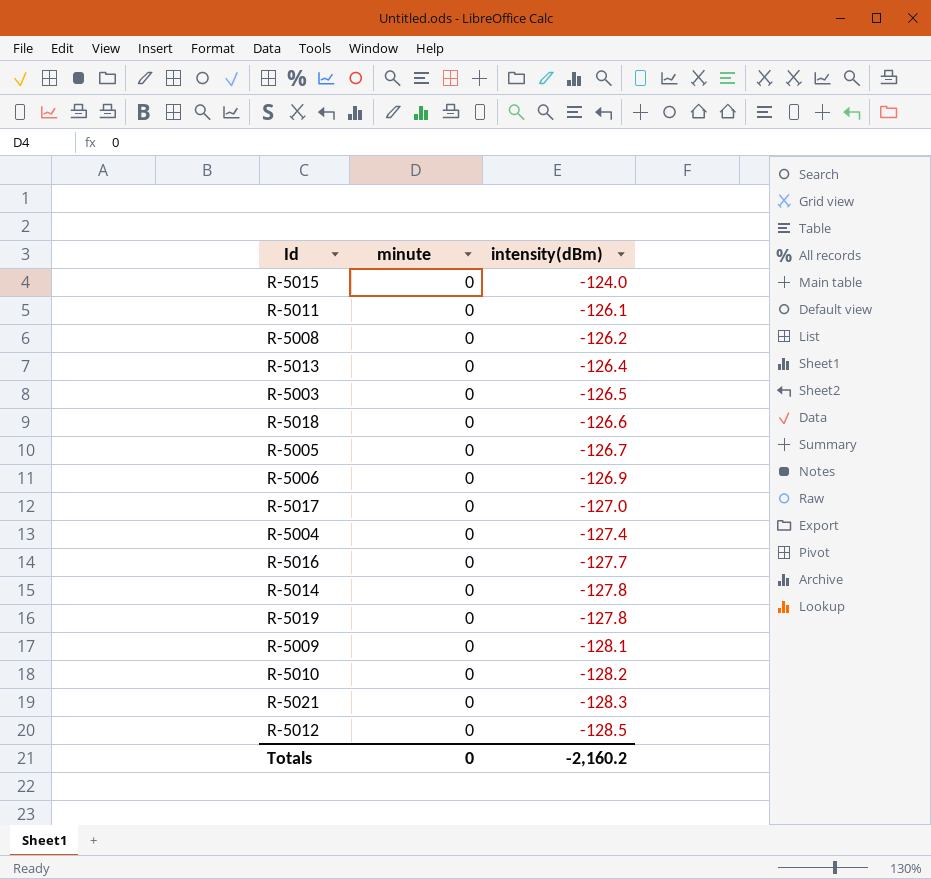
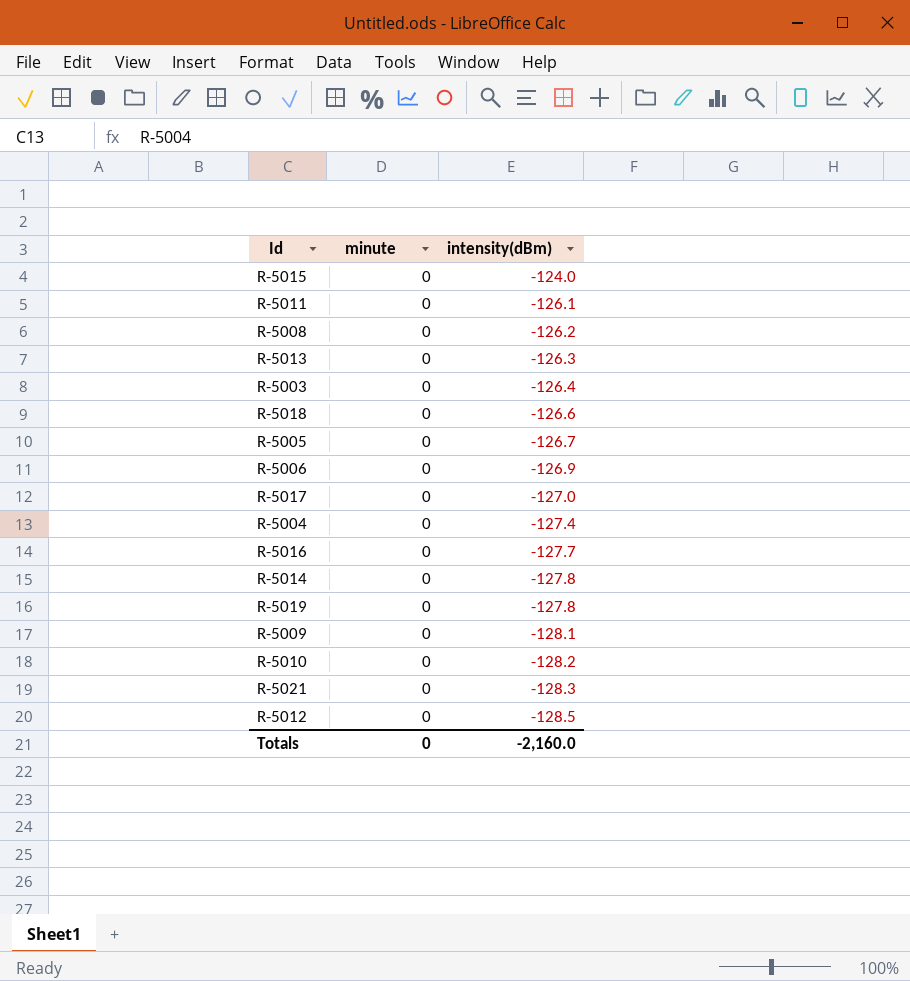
R-5013 | intensity(dBm): -126.4 -> -126.3
R-5003 | intensity(dBm): -126.5 -> -126.4
Totals | intensity(dBm): -2,160.2 -> -2,160.0

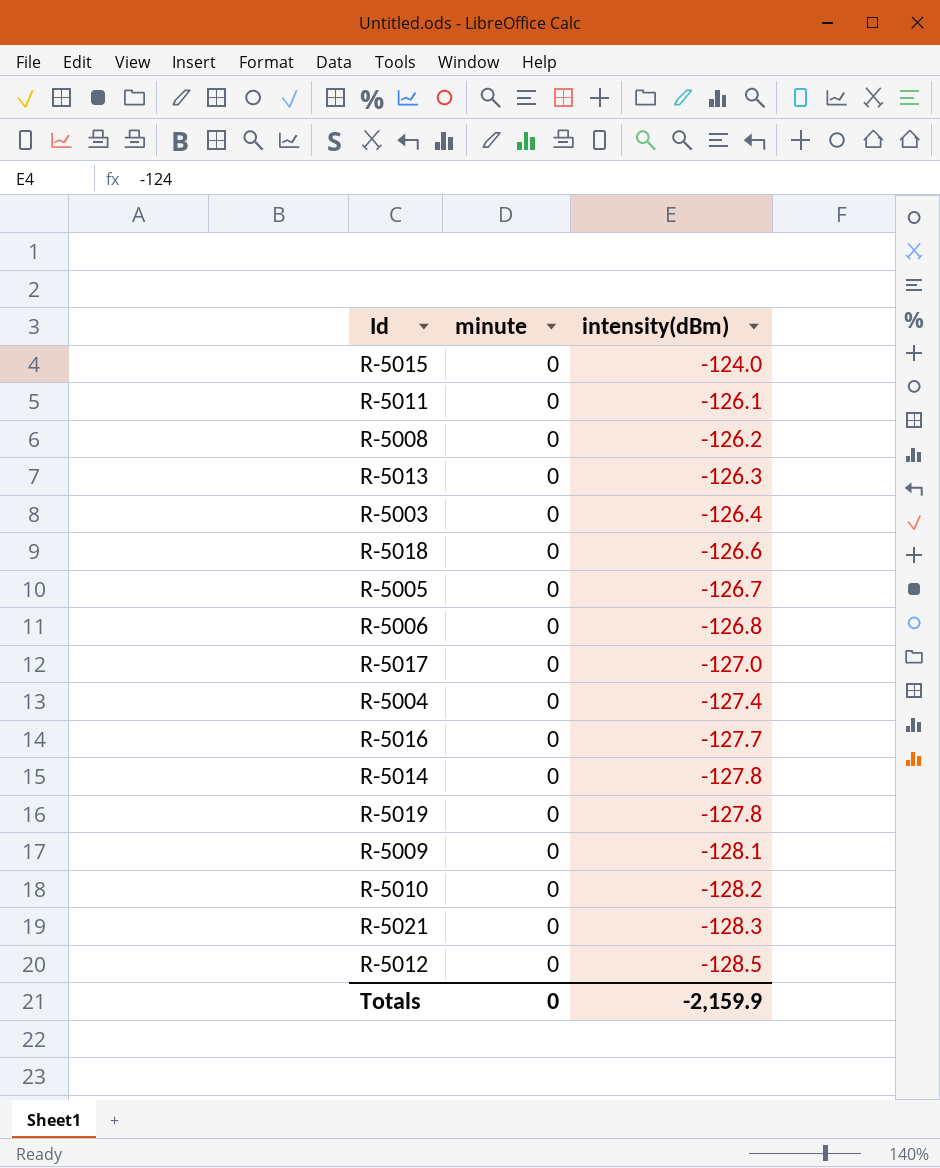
R-5006 | intensity(dBm): -126.9 -> -126.8
Totals | intensity(dBm): -2,160.0 -> -2,159.9

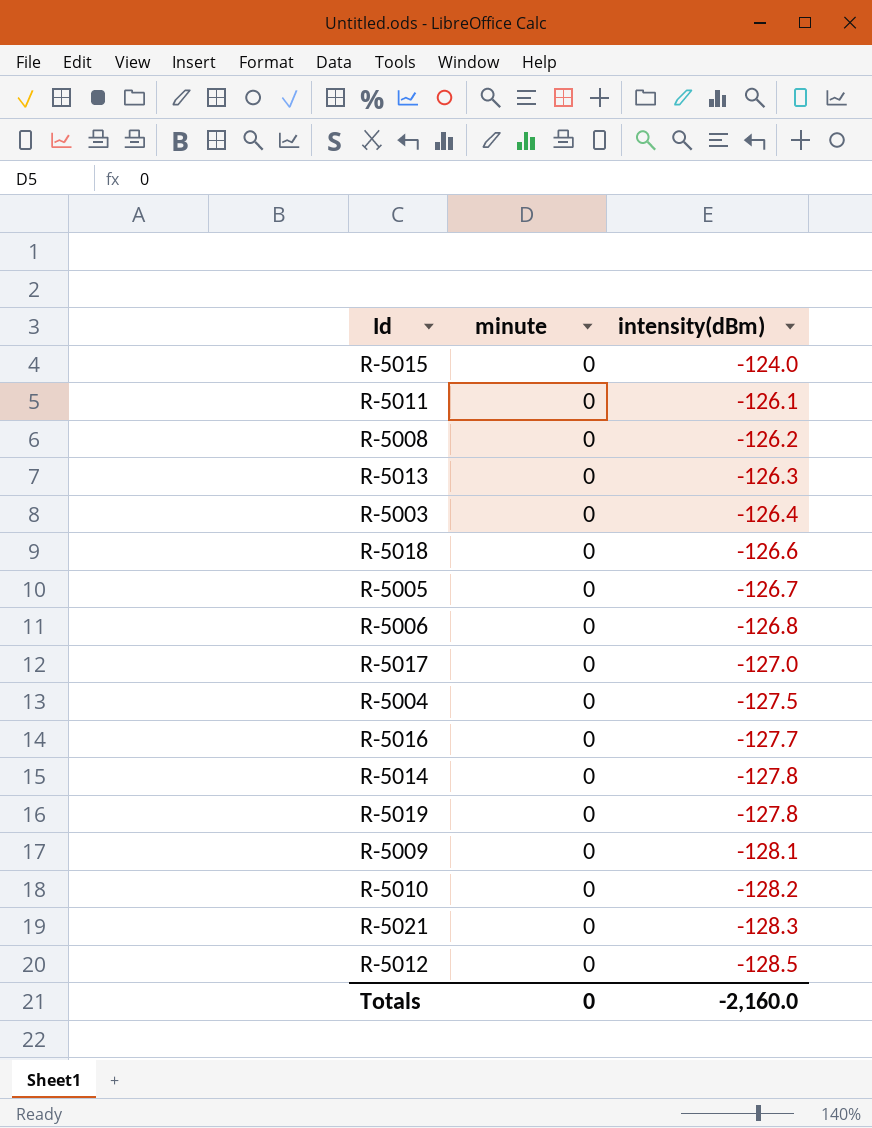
R-5004 | intensity(dBm): -127.4 -> -127.5
Totals | intensity(dBm): -2,159.9 -> -2,160.0

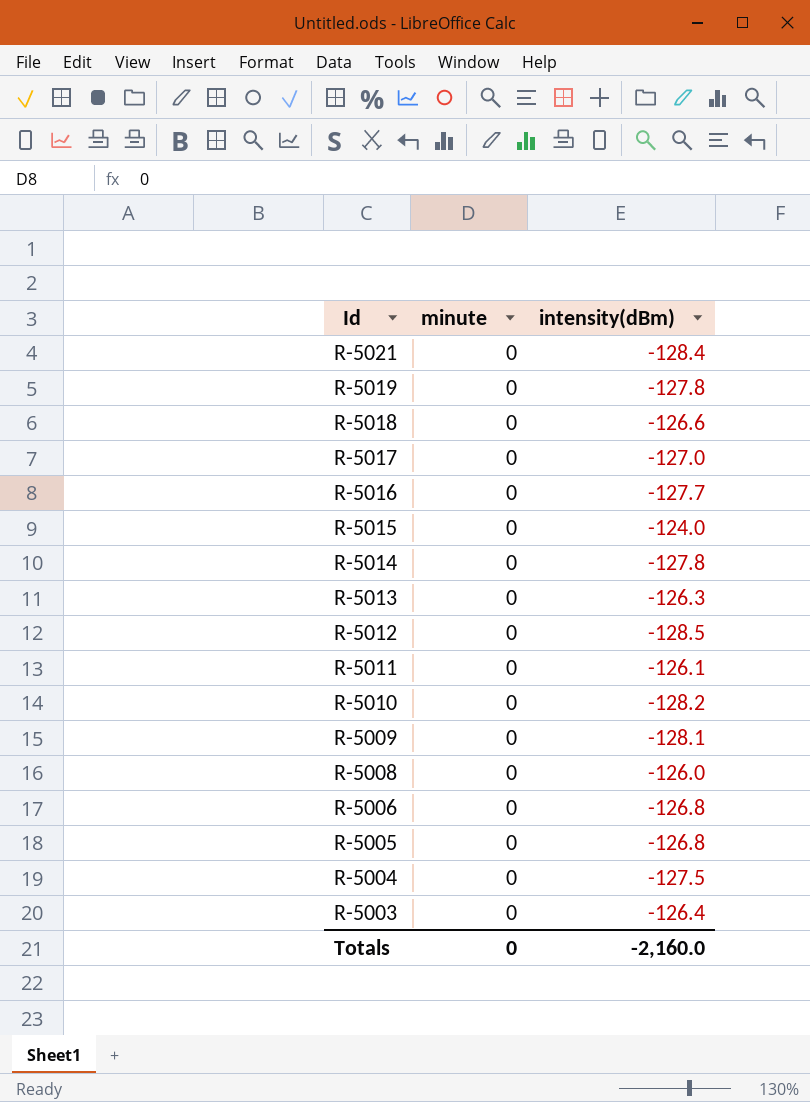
row order: intensity(dBm) descending -> Id descending
R-5021 | intensity(dBm): -128.3 -> -128.4
R-5008 | intensity(dBm): -126.2 -> -126.0
R-5005 | intensity(dBm): -126.7 -> -126.8

